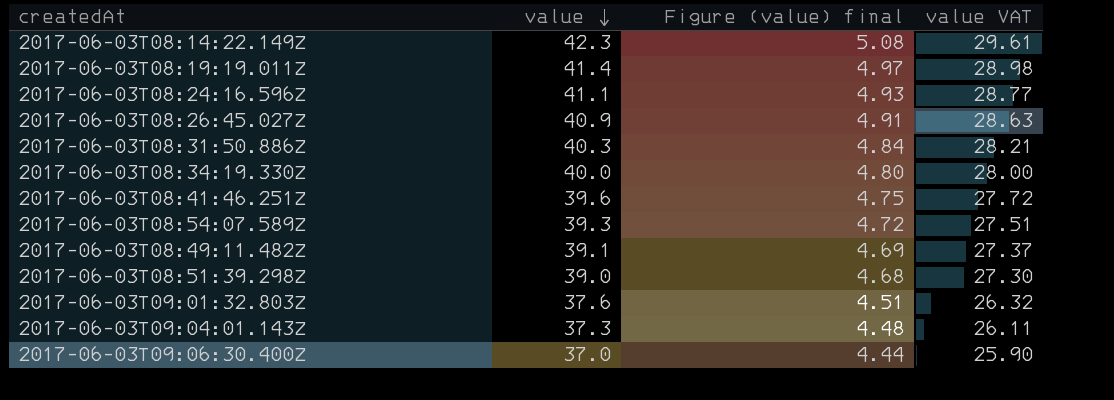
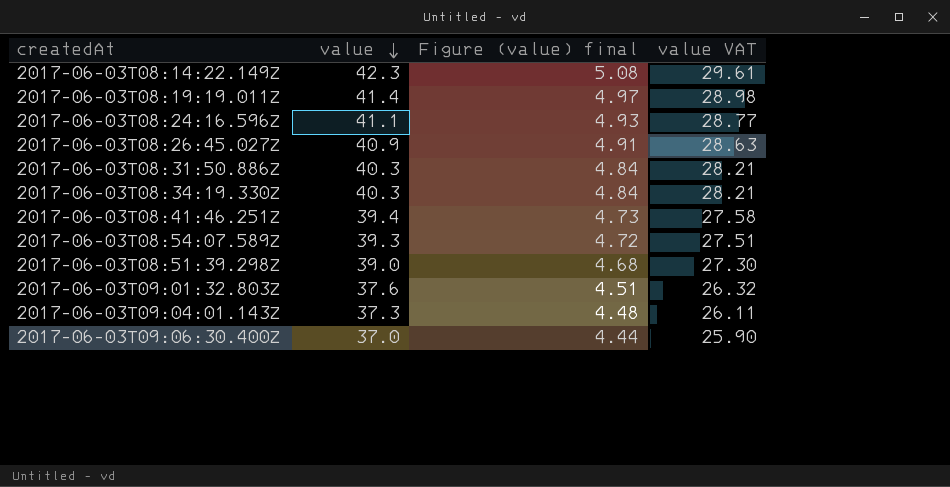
row 2017-06-03T08:49:11.482Z: 39.1 | 4.69 | 27.37 -> none
2017-06-03T08:34:19.330Z | value: 40.0 -> 40.3
2017-06-03T08:34:19.330Z | Figure (value) final: 4.80 -> 4.84
2017-06-03T08:34:19.330Z | value VAT: 28.00 -> 28.21
2017-06-03T08:41:46.251Z | value: 39.6 -> 39.4
2017-06-03T08:41:46.251Z | Figure (value) final: 4.75 -> 4.73
2017-06-03T08:41:46.251Z | value VAT: 27.72 -> 27.58

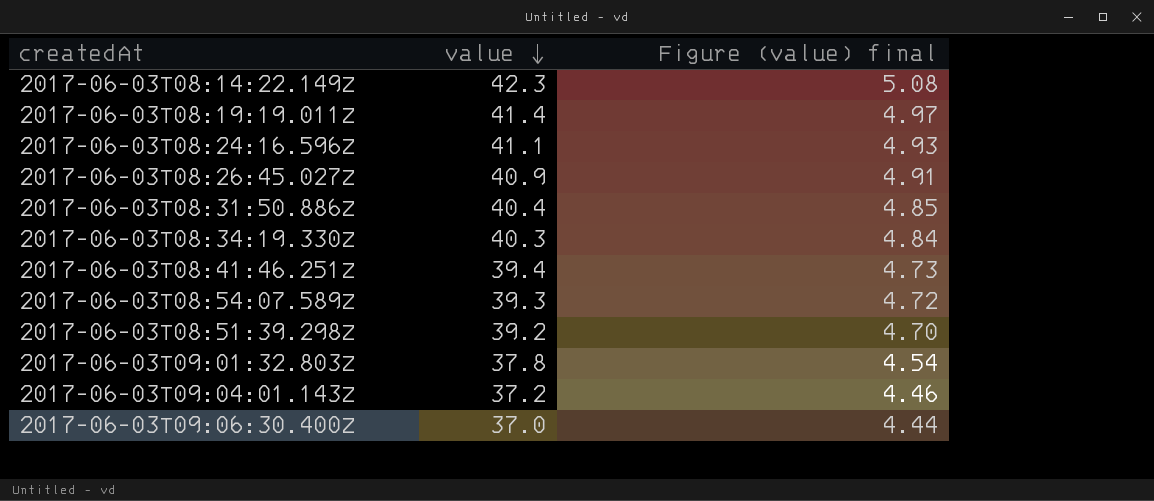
column value VAT | formula: [value] * 0.7 -> none
2017-06-03T08:31:50.886Z | value: 40.3 -> 40.4
2017-06-03T08:31:50.886Z | Figure (value) final: 4.84 -> 4.85
2017-06-03T08:51:39.298Z | value: 39.0 -> 39.2
2017-06-03T08:51:39.298Z | Figure (value) final: 4.68 -> 4.70
2017-06-03T09:01:32.803Z | value: 37.6 -> 37.8
2017-06-03T09:01:32.803Z | Figure (value) final: 4.51 -> 4.54
2017-06-03T09:04:01.143Z | value: 37.3 -> 37.2
2017-06-03T09:04:01.143Z | Figure (value) final: 4.48 -> 4.46

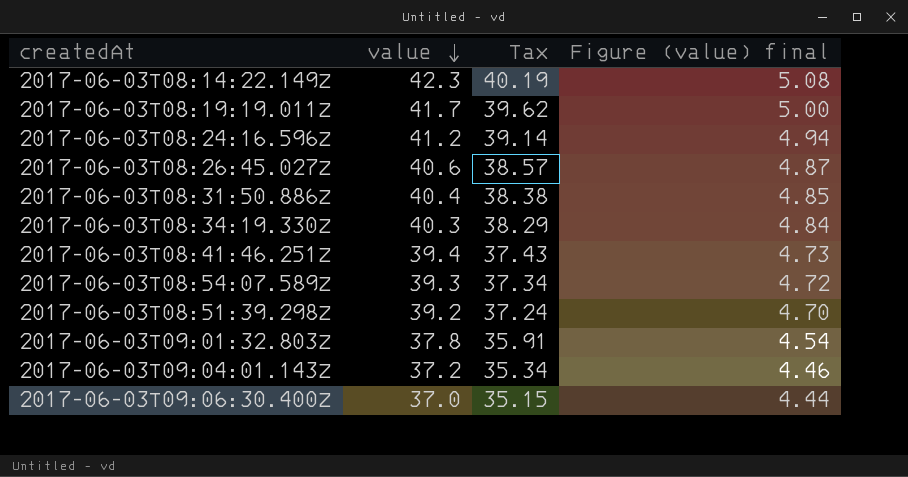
column Tax | formula: none -> [value] * 0.95
2017-06-03T08:19:19.011Z | value: 41.4 -> 41.7
2017-06-03T08:19:19.011Z | Figure (value) final: 4.97 -> 5.00
2017-06-03T08:24:16.596Z | value: 41.1 -> 41.2
2017-06-03T08:24:16.596Z | Figure (value) final: 4.93 -> 4.94
2017-06-03T08:26:45.027Z | value: 40.9 -> 40.6
2017-06-03T08:26:45.027Z | Figure (value) final: 4.91 -> 4.87

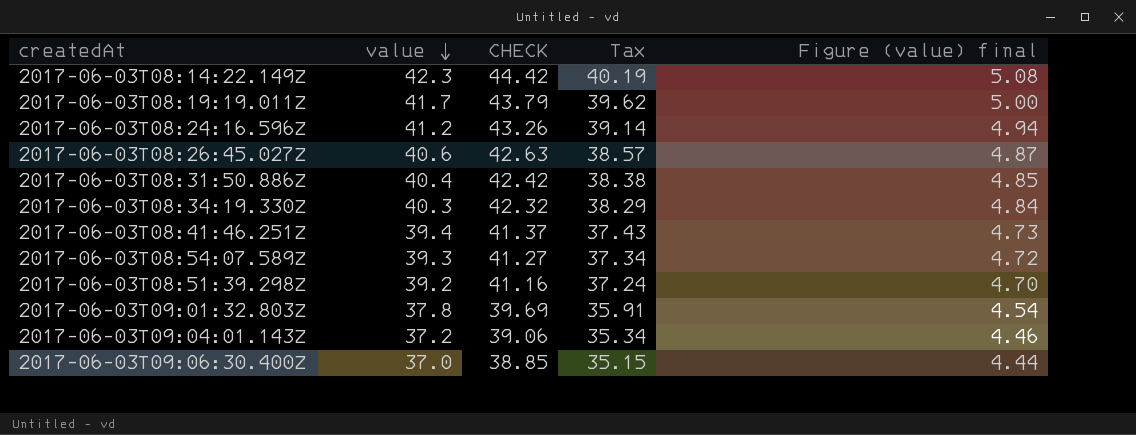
column CHECK | formula: none -> [value] * 1.05

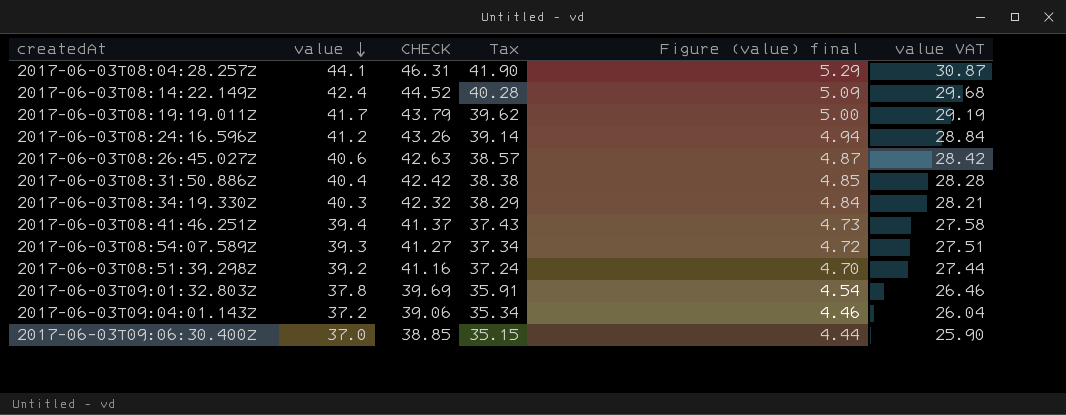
column value VAT | formula: none -> [value] * 0.7
row 2017-06-03T08:04:28.257Z: none -> 44.1 | 46.31 | 41.90 | 5.29 | 30.87
2017-06-03T08:14:22.149Z | value: 42.3 -> 42.4
2017-06-03T08:14:22.149Z | CHECK: 44.42 -> 44.52
2017-06-03T08:14:22.149Z | Tax: 40.19 -> 40.28
2017-06-03T08:14:22.149Z | Figure (value) final: 5.08 -> 5.09

